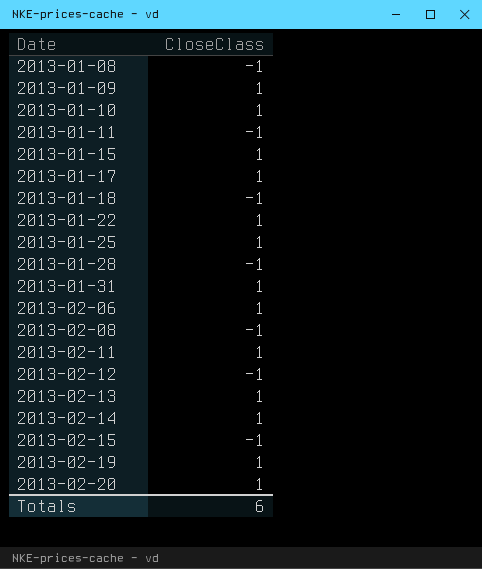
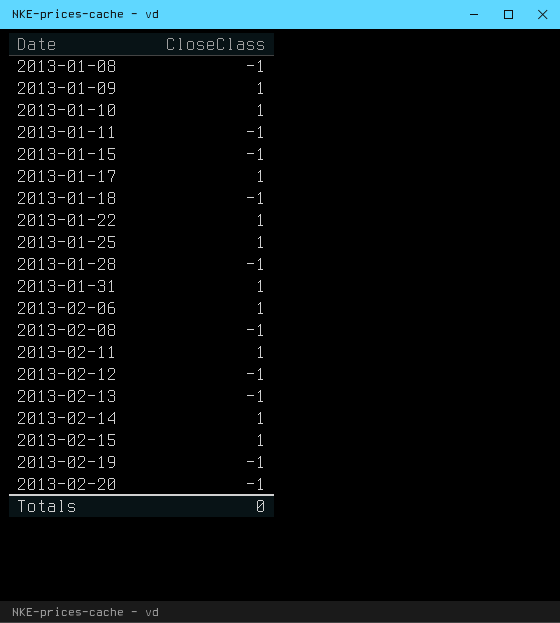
2013-01-15 | CloseClass: 1 -> -1
2013-02-13 | CloseClass: 1 -> -1
2013-02-15 | CloseClass: -1 -> 1
2013-02-19 | CloseClass: 1 -> -1
2013-02-20 | CloseClass: 1 -> -1
Totals | CloseClass: 6 -> 0

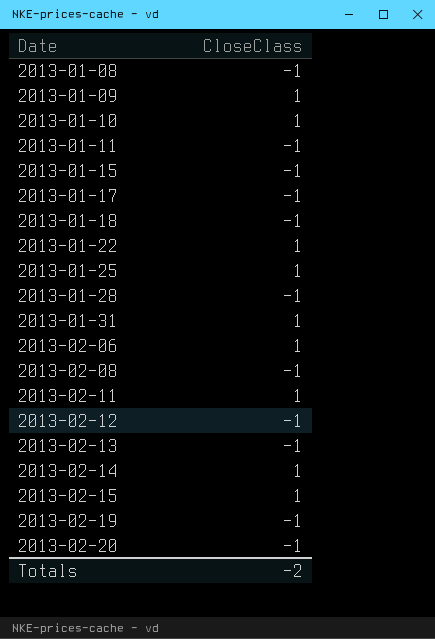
2013-01-17 | CloseClass: 1 -> -1
Totals | CloseClass: 0 -> -2

